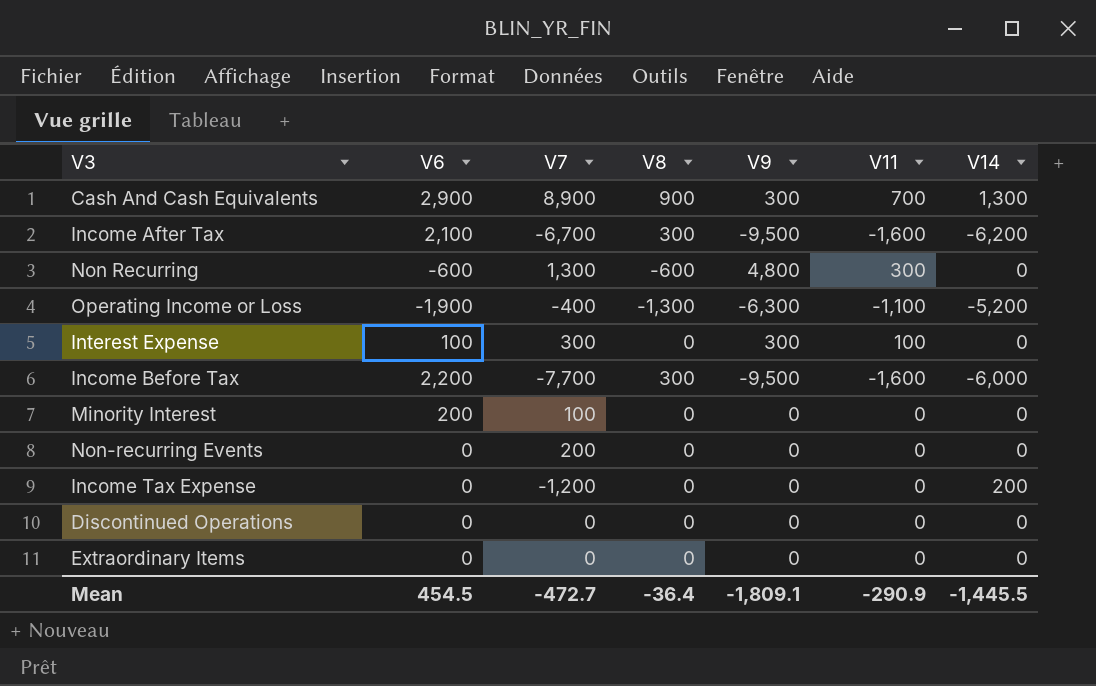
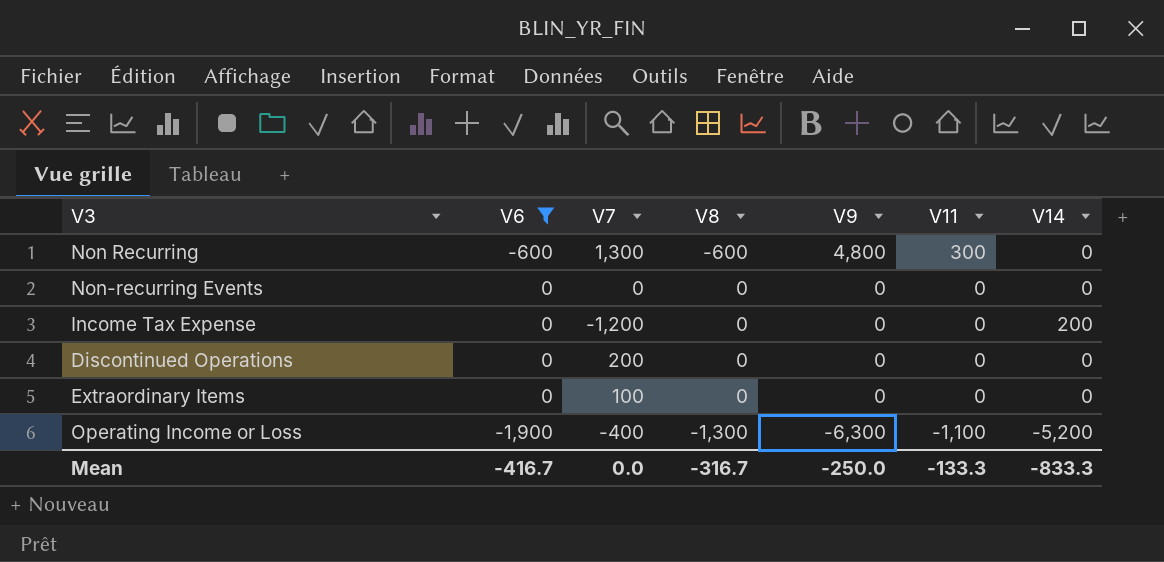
filter: none -> V6 <= 0
row order: none -> V9 descending
Non-recurring Events | V7: 200 -> 0
Discontinued Operations | V7: 0 -> 200
Extraordinary Items | V7: 0 -> 100
Mean | V6: 454.5 -> -416.7
Mean | V7: -472.7 -> 0.0
Mean | V8: -36.4 -> -316.7
Mean | V9: -1,809.1 -> -250.0
Mean | V11: -290.9 -> -133.3
Mean | V14: -1,445.5 -> -833.3

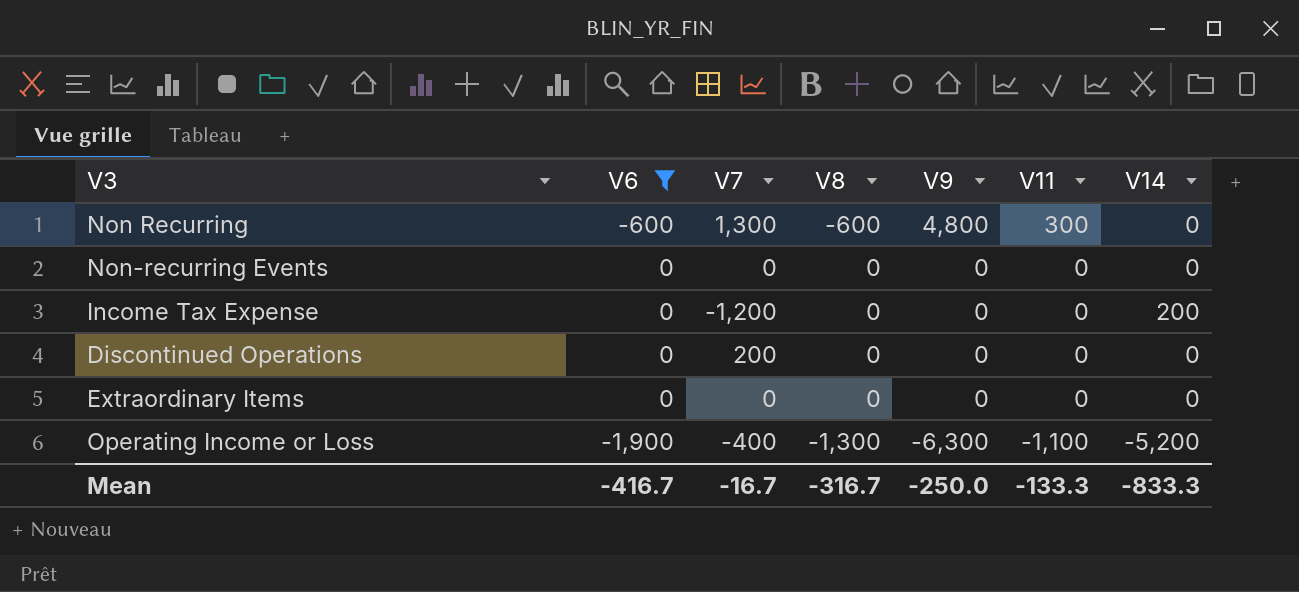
Extraordinary Items | V7: 100 -> 0
Mean | V7: 0.0 -> -16.7

